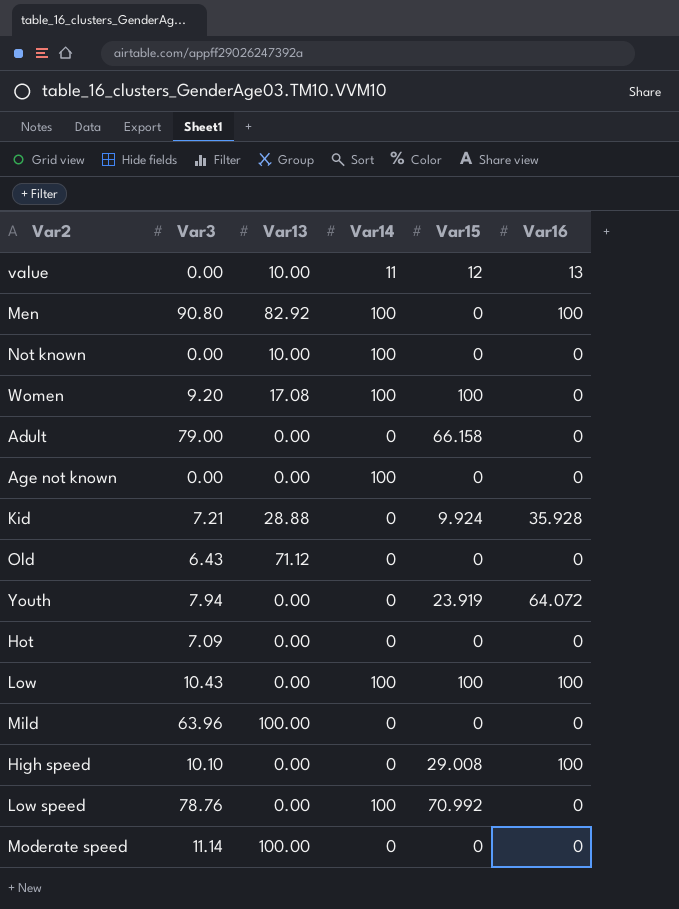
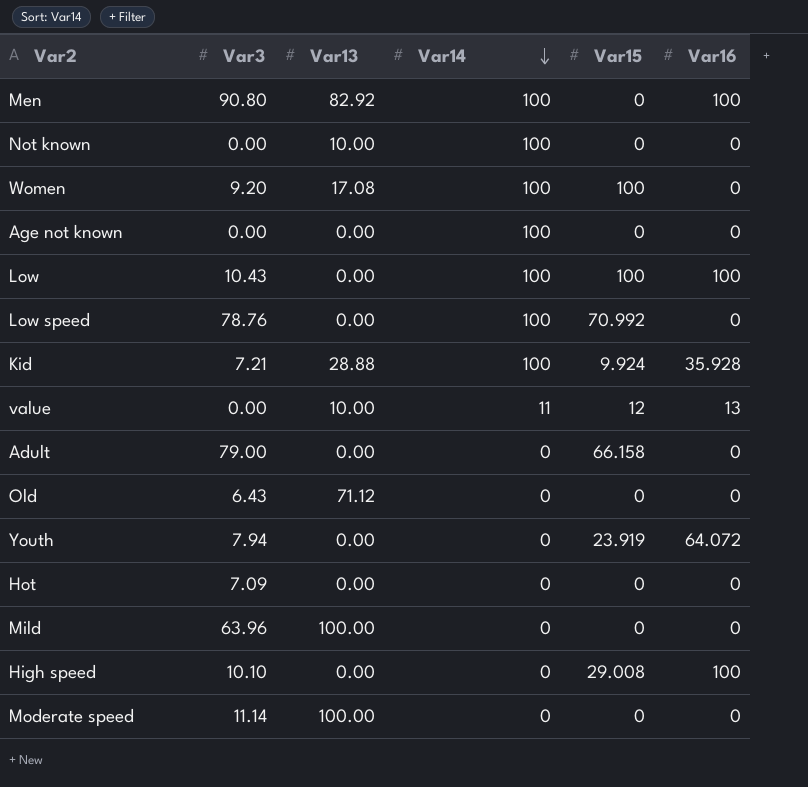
row order: none -> Var14 descending
Kid | Var14: 0 -> 100

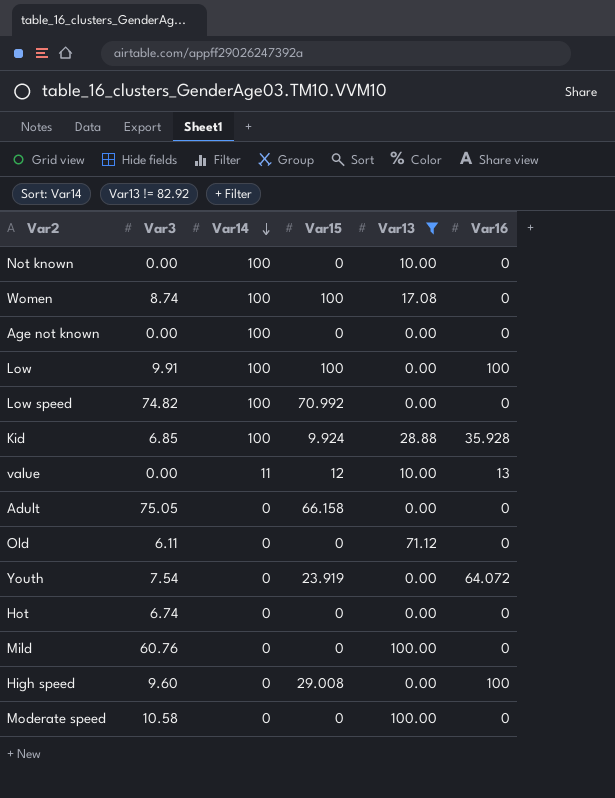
filter: none -> Var13 != 82.92
column Var13 | position: 3 -> 5
Women | Var3: 9.20 -> 8.74
Low | Var3: 10.43 -> 9.91
Low speed | Var3: 78.76 -> 74.82
Kid | Var3: 7.21 -> 6.85
Adult | Var3: 79.00 -> 75.05
Old | Var3: 6.43 -> 6.11
Youth | Var3: 7.94 -> 7.54
Hot | Var3: 7.09 -> 6.74
Mild | Var3: 63.96 -> 60.76
High speed | Var3: 10.10 -> 9.60
Moderate speed | Var3: 11.14 -> 10.58

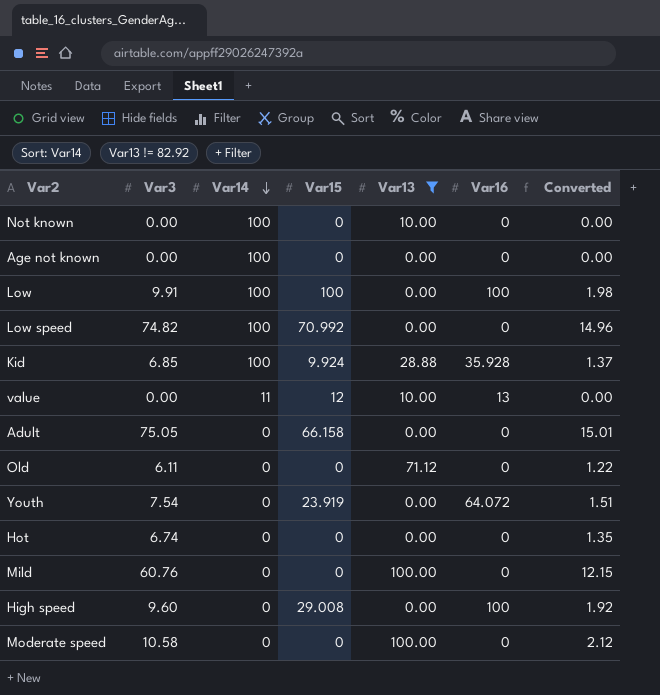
column Converted | formula: none -> [Var3] * 0.2
row Women: 8.74 | 100 | 100 | 17.08 | 0 -> none

